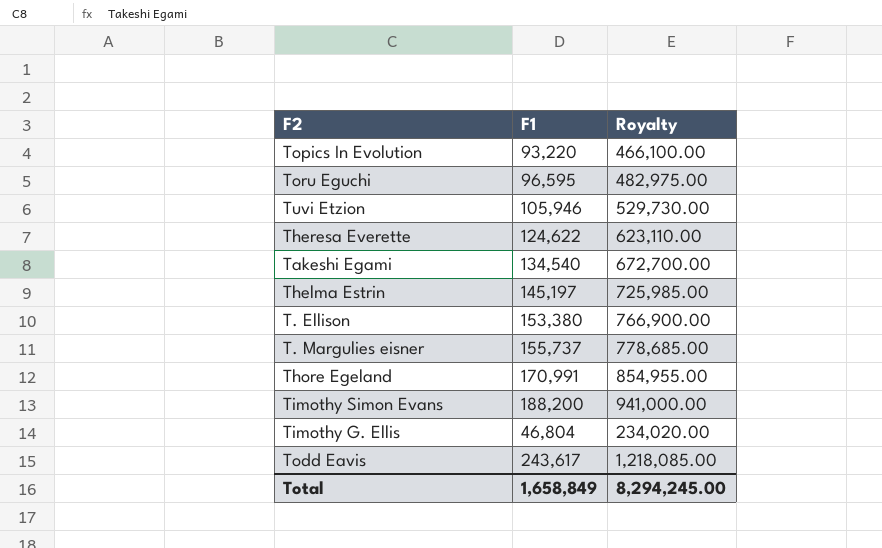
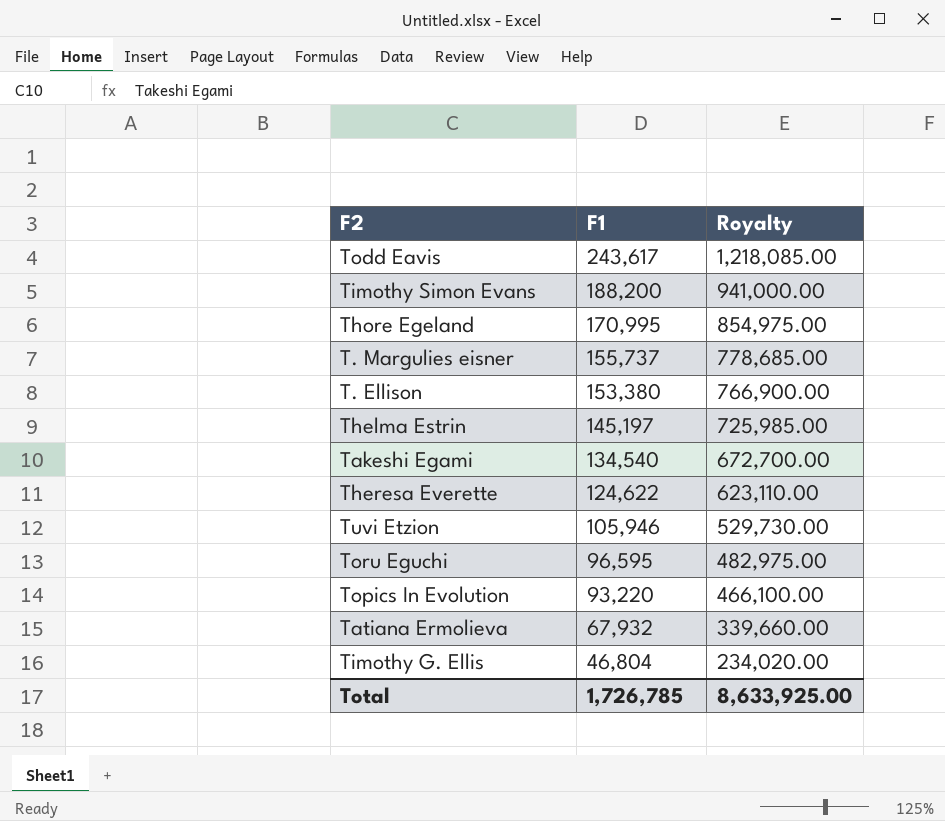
row order: none -> F1 descending
Thore Egeland | F1: 170,991 -> 170,995
Thore Egeland | Royalty: 854,955.00 -> 854,975.00
row Tatiana Ermolieva: none -> 67,932 | 339,660.00
Total | F1: 1,658,849 -> 1,726,785
Total | Royalty: 8,294,245.00 -> 8,633,925.00

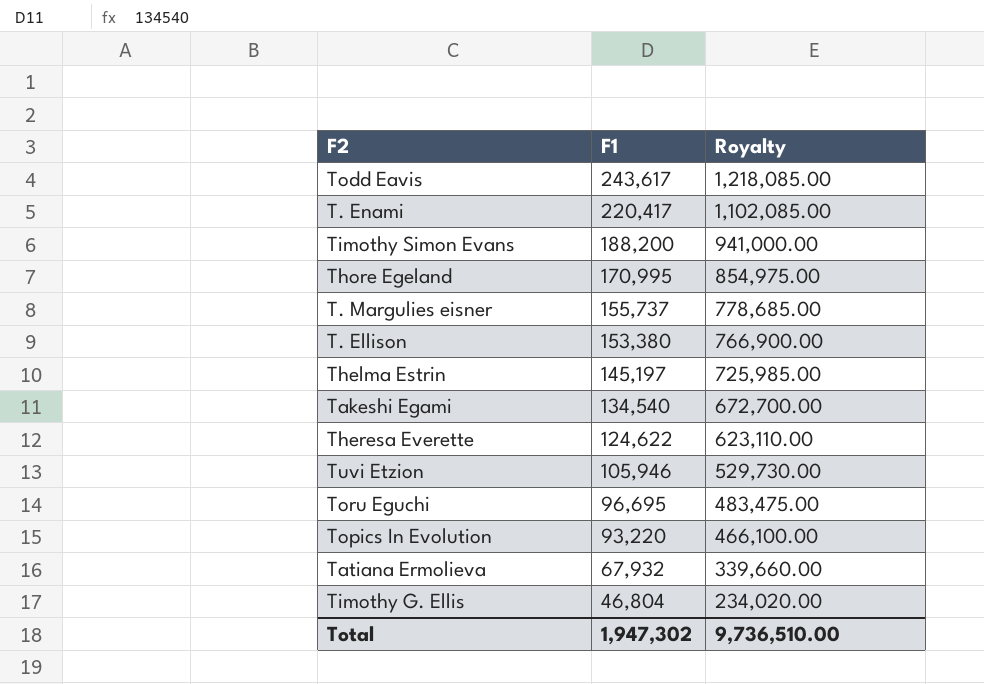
row T. Enami: none -> 220,417 | 1,102,085.00
Toru Eguchi | F1: 96,595 -> 96,695
Toru Eguchi | Royalty: 482,975.00 -> 483,475.00
Total | F1: 1,726,785 -> 1,947,302
Total | Royalty: 8,633,925.00 -> 9,736,510.00

